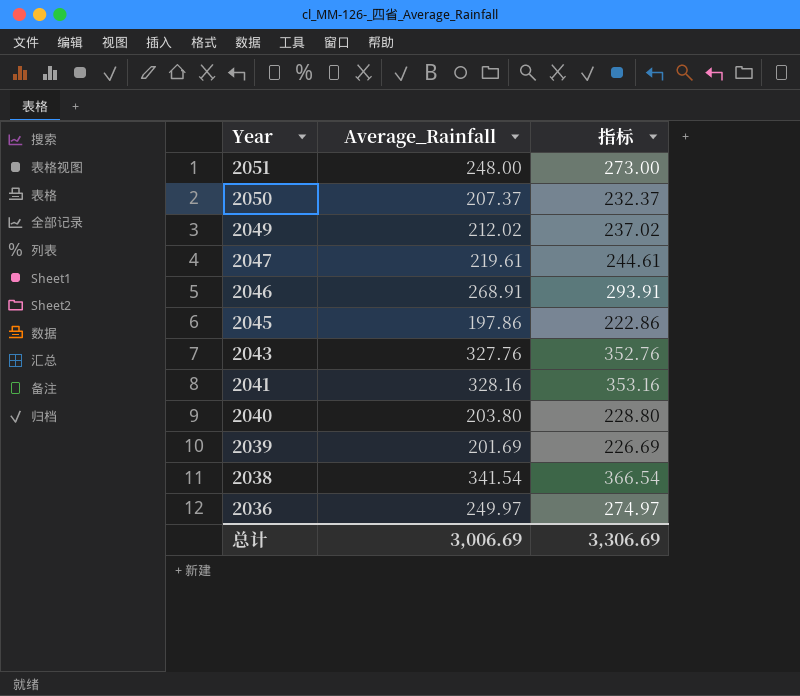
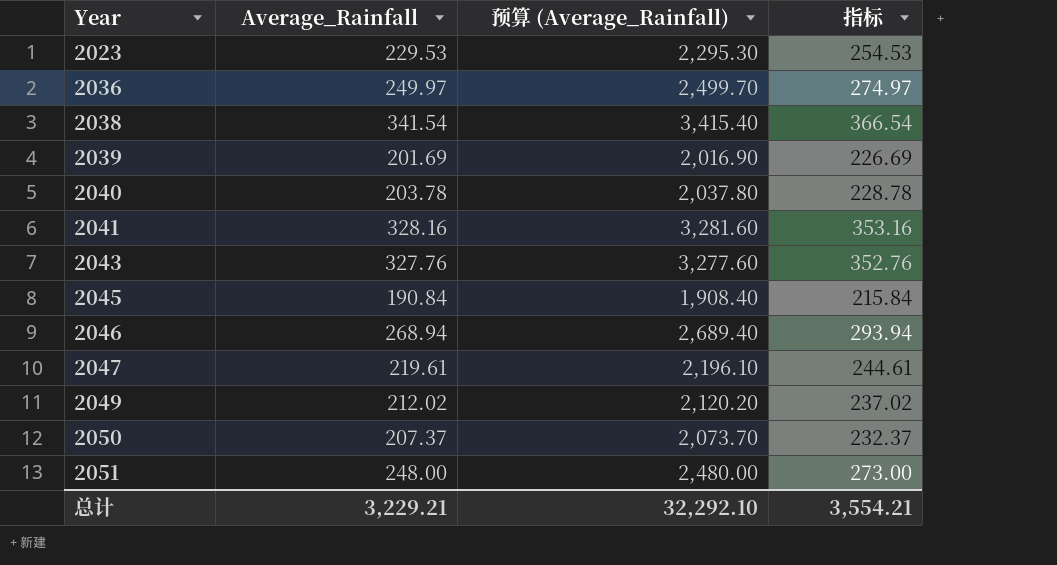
row order: Year descending -> Year ascending
column 预算 (Average_Rainfall) | formula: none -> [Average_Rainfall] * 10
row 2023: none -> 229.53 | 2,295.30 | 254.53
2040 | Average_Rainfall: 203.80 -> 203.78
2040 | 指标: 228.80 -> 228.78
2045 | Average_Rainfall: 197.86 -> 190.84
2045 | 指标: 222.86 -> 215.84
2046 | Average_Rainfall: 268.91 -> 268.94
2046 | 指标: 293.91 -> 293.94
总计 | Average_Rainfall: 3,006.69 -> 3,229.21
总计 | 指标: 3,306.69 -> 3,554.21

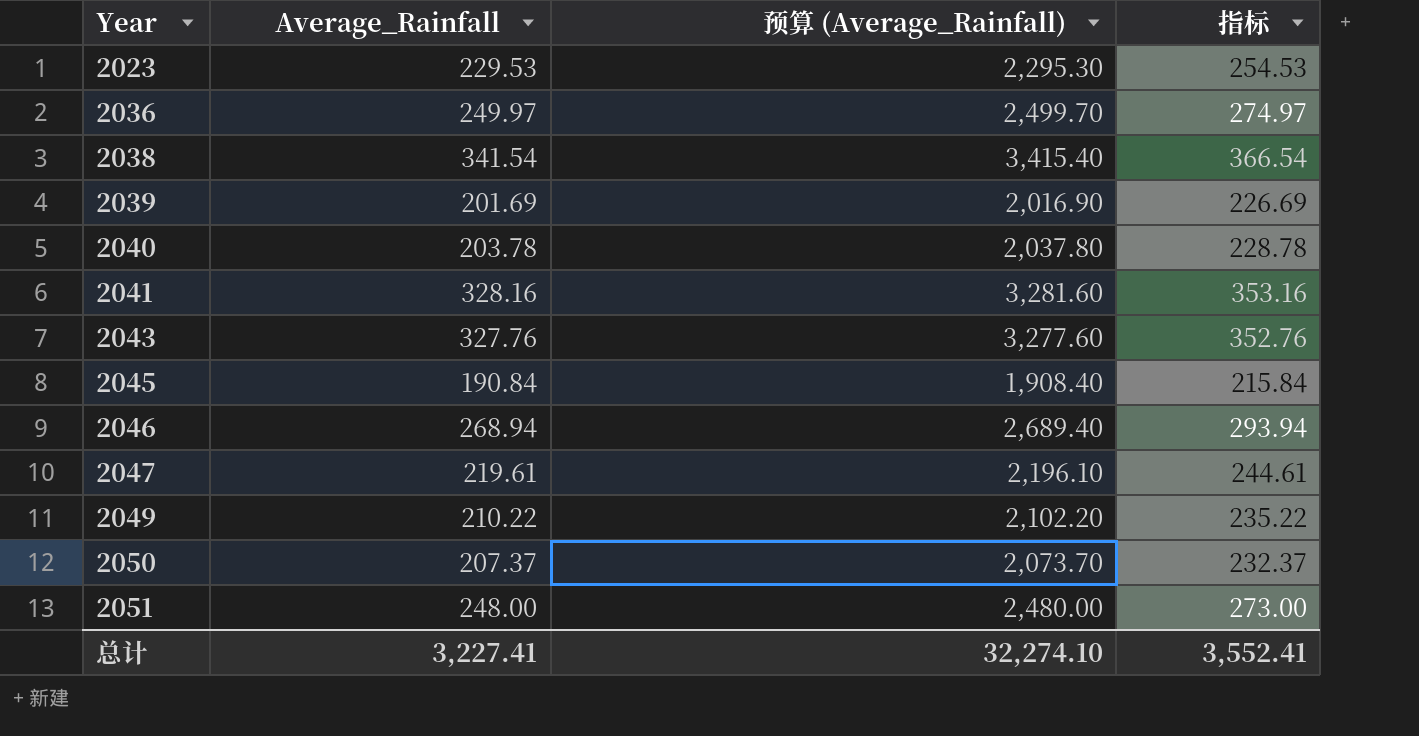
2049 | Average_Rainfall: 212.02 -> 210.22
2049 | 预算 (Average_Rainfall): 2,120.20 -> 2,102.20
2049 | 指标: 237.02 -> 235.22
总计 | Average_Rainfall: 3,229.21 -> 3,227.41
总计 | 预算 (Average_Rainfall): 32,292.10 -> 32,274.10
总计 | 指标: 3,554.21 -> 3,552.41

